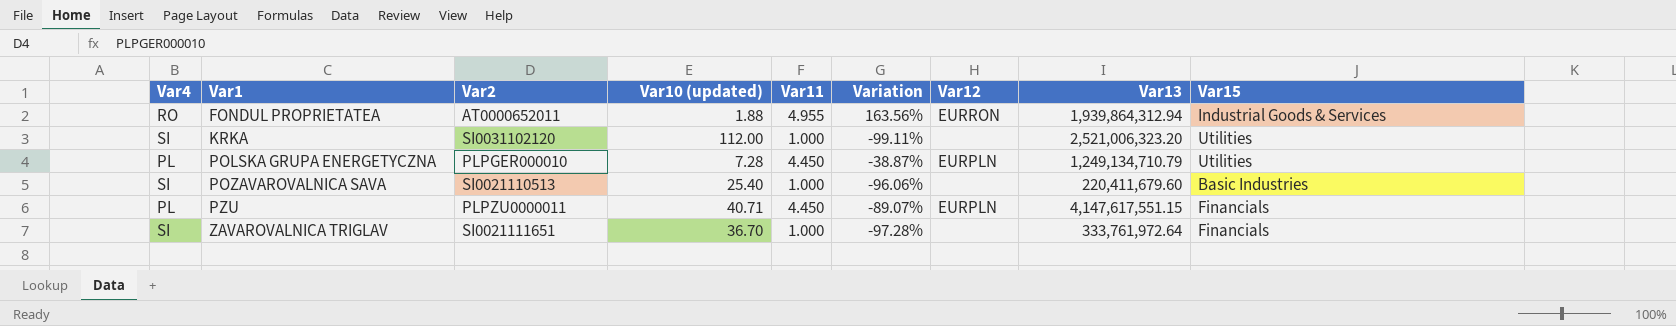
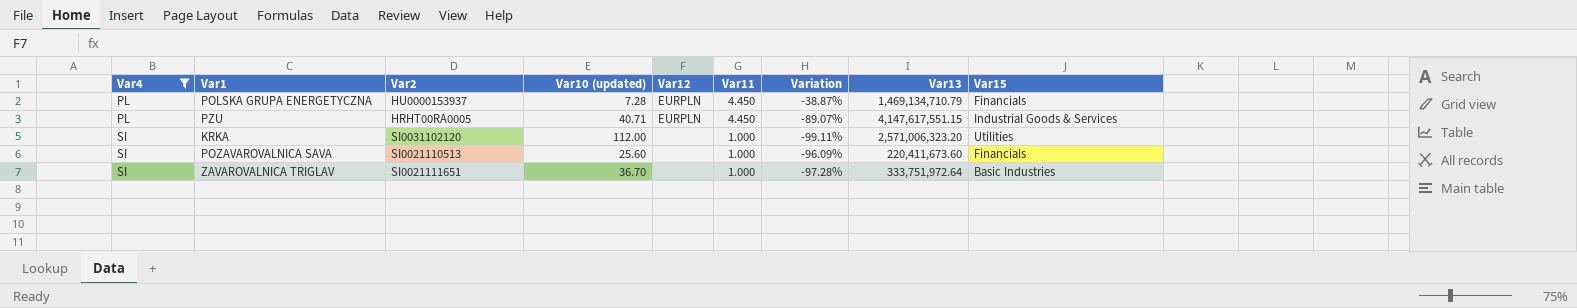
filter: none -> Var4 != RO
row order: Var1 ascending -> Var4 ascending
column Var12 | position: 7 -> 5
POLSKA GRUPA ENERGETYCZNA | Var2: PLPGER000010 -> HU0000153937
POLSKA GRUPA ENERGETYCZNA | Var13: 1,249,134,710.79 -> 1,469,134,710.79
POLSKA GRUPA ENERGETYCZNA | Var15: Utilities -> Financials
PZU | Var2: PLPZU0000011 -> HRHT00RA0005
PZU | Var15: Financials -> Industrial Goods & Services
KRKA | Var13: 2,521,006,323.20 -> 2,571,006,323.20
POZAVAROVALNICA SAVA | Var10 (updated): 25.40 -> 25.60
POZAVAROVALNICA SAVA | Variation: -96.06% -> -96.09%
POZAVAROVALNICA SAVA | Var13: 220,411,679.60 -> 220,411,673.60
POZAVAROVALNICA SAVA | Var15: Basic Industries -> Financials
ZAVAROVALNICA TRIGLAV | Var13: 333,761,972.64 -> 333,751,972.64
ZAVAROVALNICA TRIGLAV | Var15: Financials -> Basic Industries

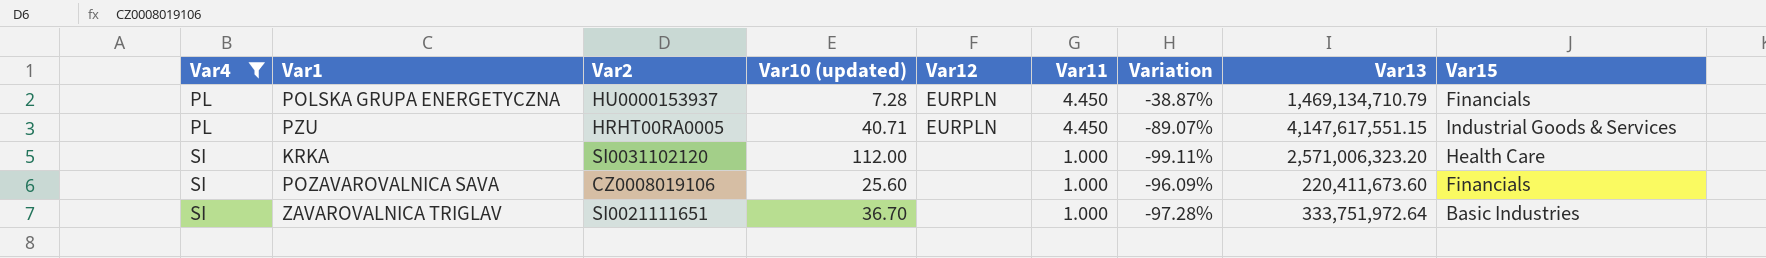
KRKA | Var15: Utilities -> Health Care
POZAVAROVALNICA SAVA | Var2: SI0021110513 -> CZ0008019106

